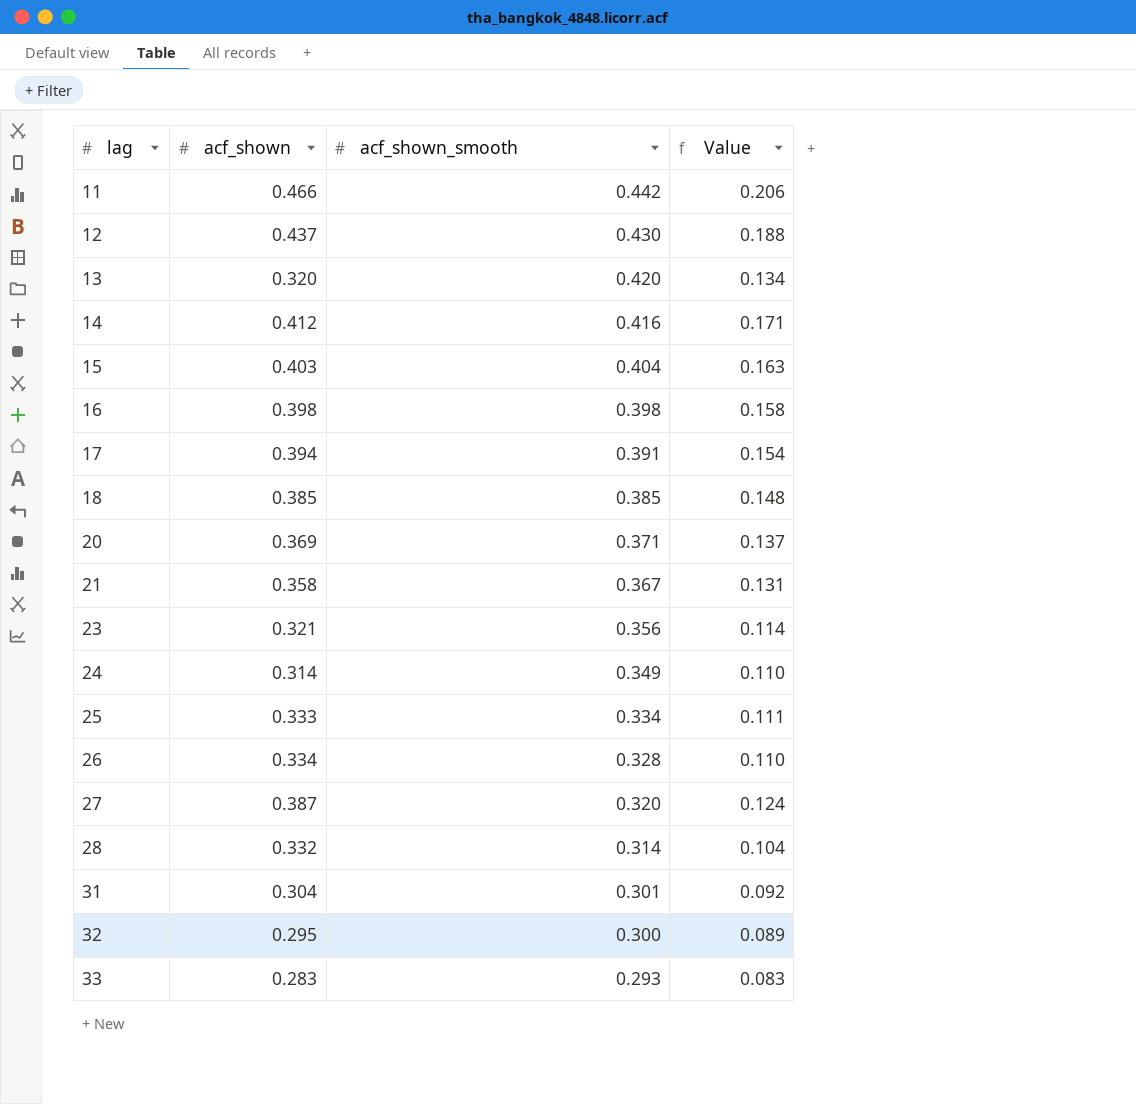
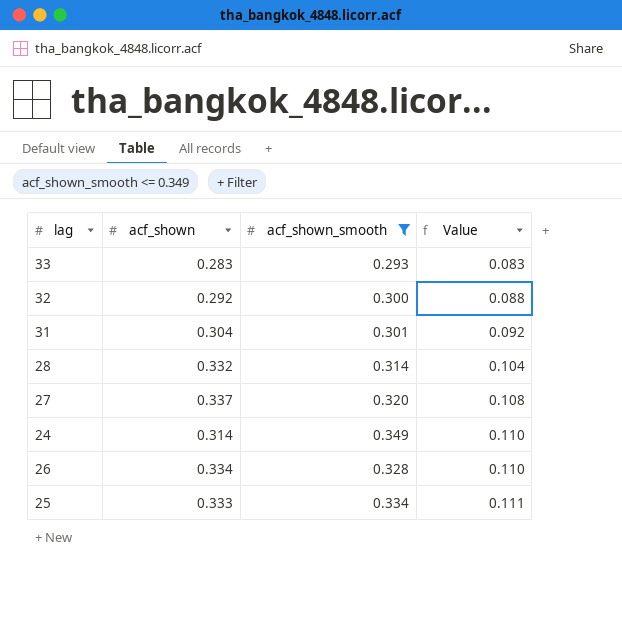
filter: none -> acf_shown_smooth <= 0.349
row order: lag ascending -> Value ascending
32 | acf_shown: 0.295 -> 0.292
32 | Value: 0.089 -> 0.088
27 | acf_shown: 0.387 -> 0.337
27 | Value: 0.124 -> 0.108

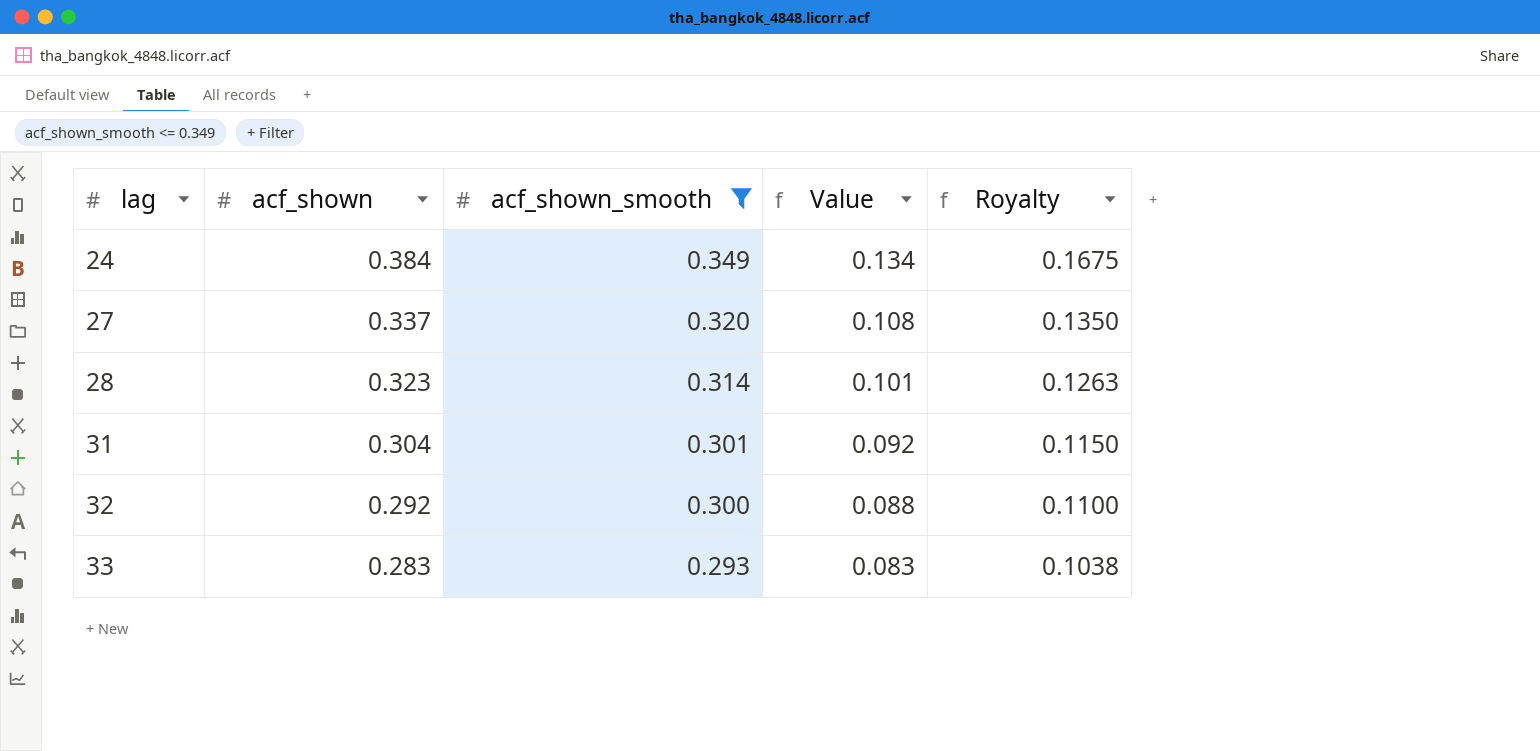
row order: Value ascending -> lag ascending
column Royalty | formula: none -> [Value] * 1.25
row 26: 0.334 | 0.328 | 0.110 -> none
row 25: 0.333 | 0.334 | 0.111 -> none
24 | acf_shown: 0.314 -> 0.384
24 | Value: 0.110 -> 0.134
28 | acf_shown: 0.332 -> 0.323
28 | Value: 0.104 -> 0.101

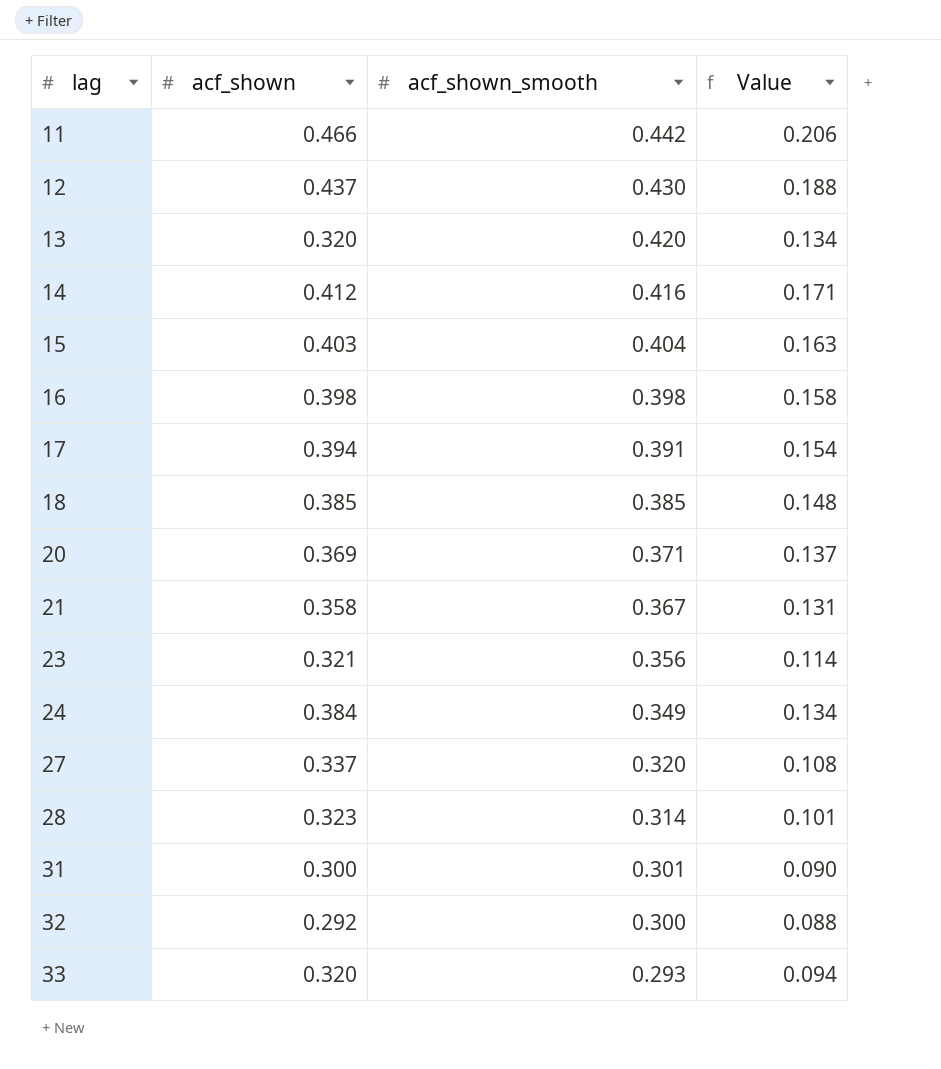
filter: acf_shown_smooth <= 0.349 -> none
column Royalty | formula: [Value] * 1.25 -> none
31 | acf_shown: 0.304 -> 0.300
31 | Value: 0.092 -> 0.090
33 | acf_shown: 0.283 -> 0.320
33 | Value: 0.083 -> 0.094

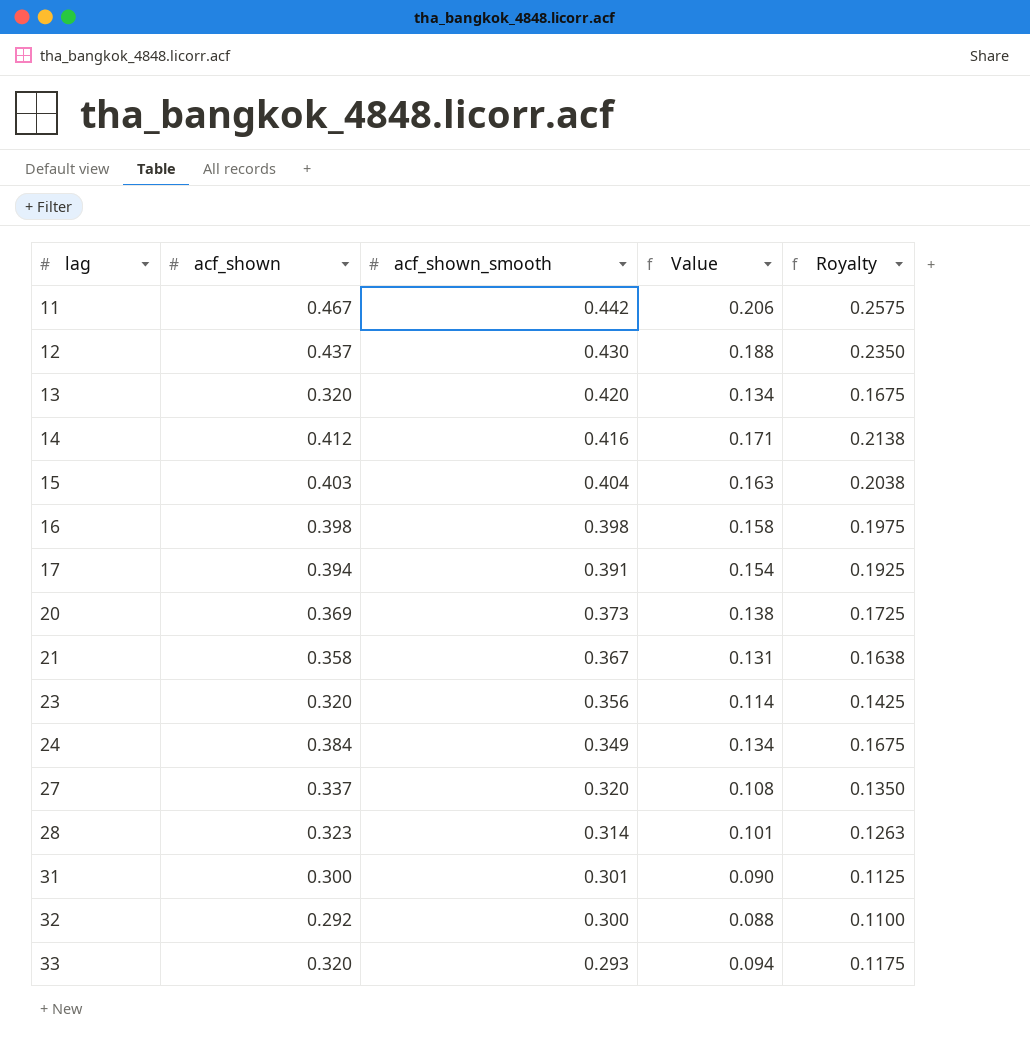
column Royalty | formula: none -> [Value] * 1.25
row 18: 0.385 | 0.385 | 0.148 -> none
11 | acf_shown: 0.466 -> 0.467
20 | acf_shown_smooth: 0.371 -> 0.373
20 | Value: 0.137 -> 0.138
23 | acf_shown: 0.321 -> 0.320

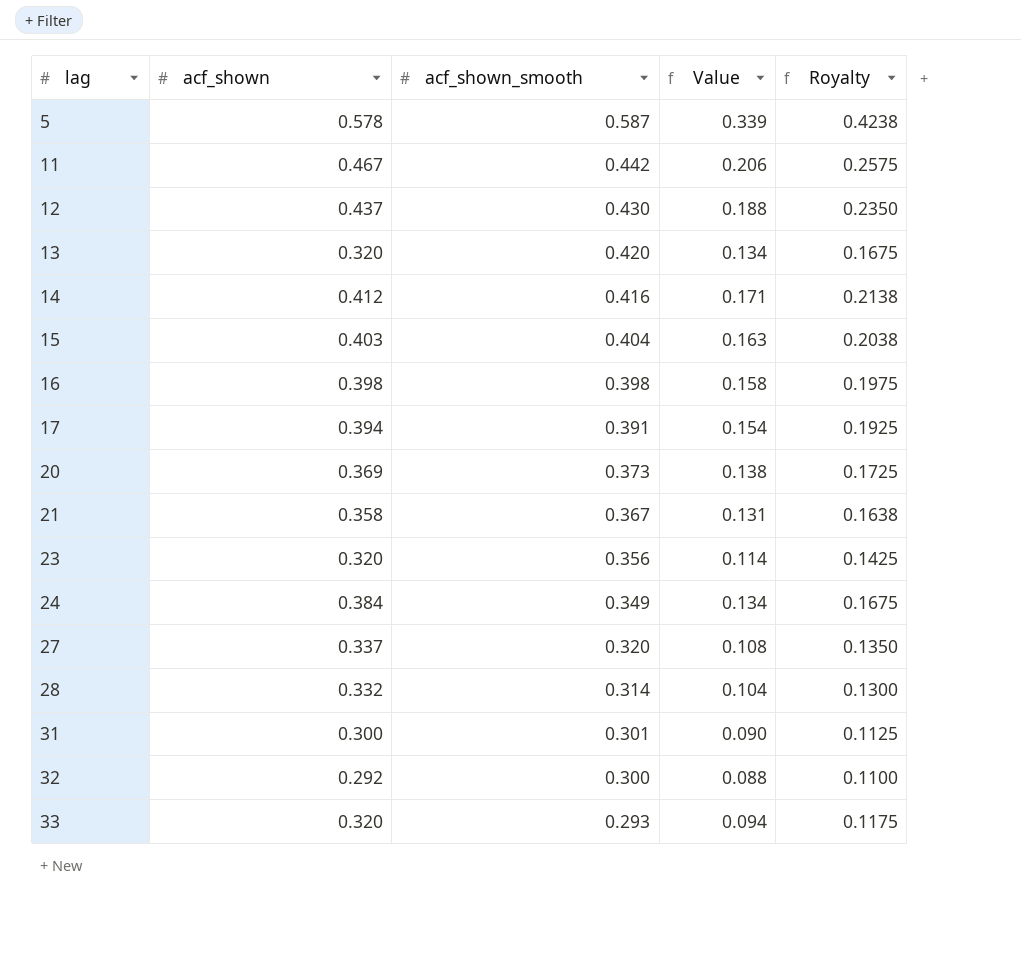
row 5: none -> 0.578 | 0.587 | 0.339 | 0.4238
28 | acf_shown: 0.323 -> 0.332
28 | Value: 0.101 -> 0.104
28 | Royalty: 0.1263 -> 0.1300

